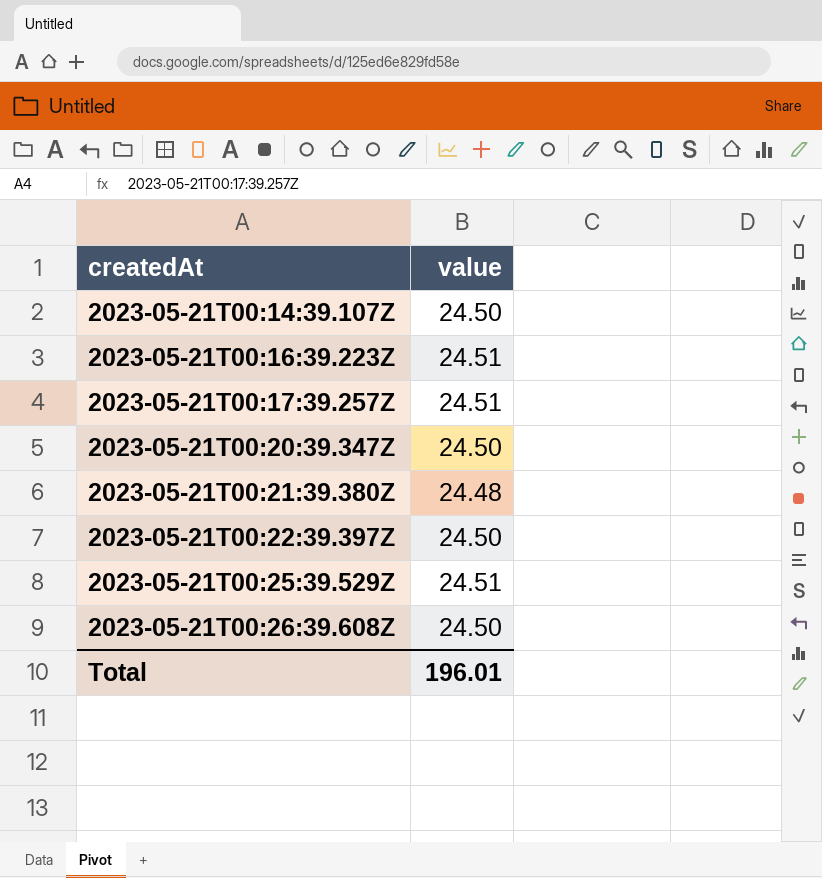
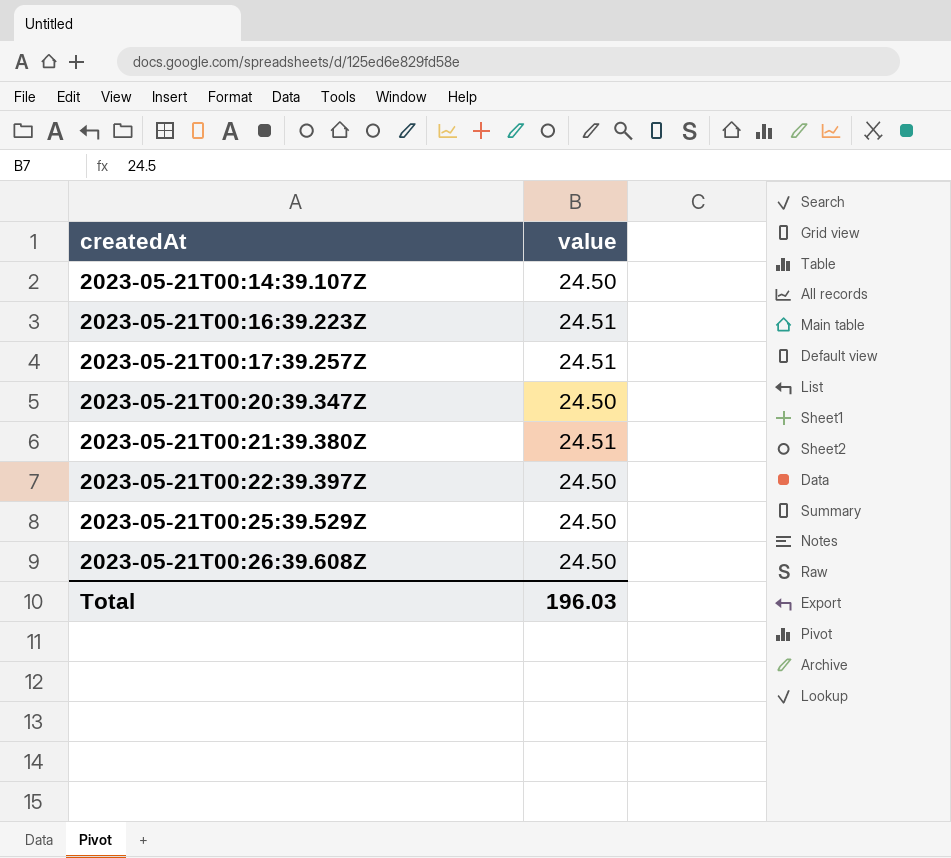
2023-05-21T00:21:39.380Z | value: 24.48 -> 24.51
2023-05-21T00:25:39.529Z | value: 24.51 -> 24.50
Total | value: 196.01 -> 196.03

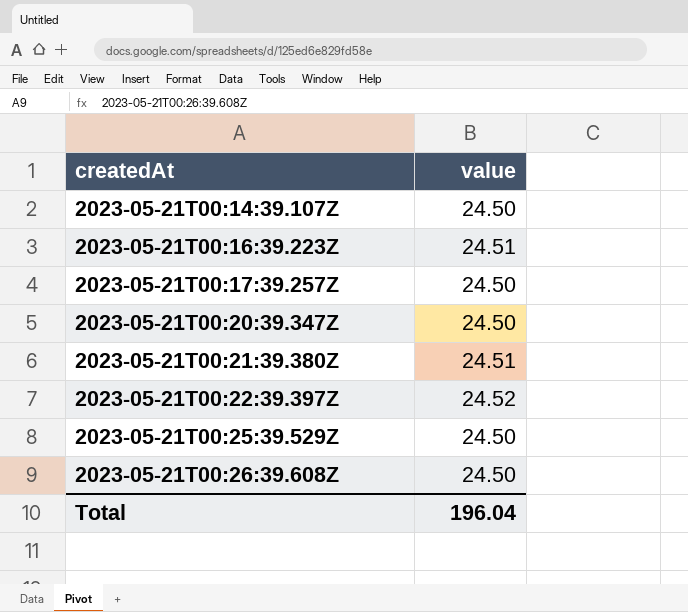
2023-05-21T00:17:39.257Z | value: 24.51 -> 24.50
2023-05-21T00:22:39.397Z | value: 24.50 -> 24.52
Total | value: 196.03 -> 196.04

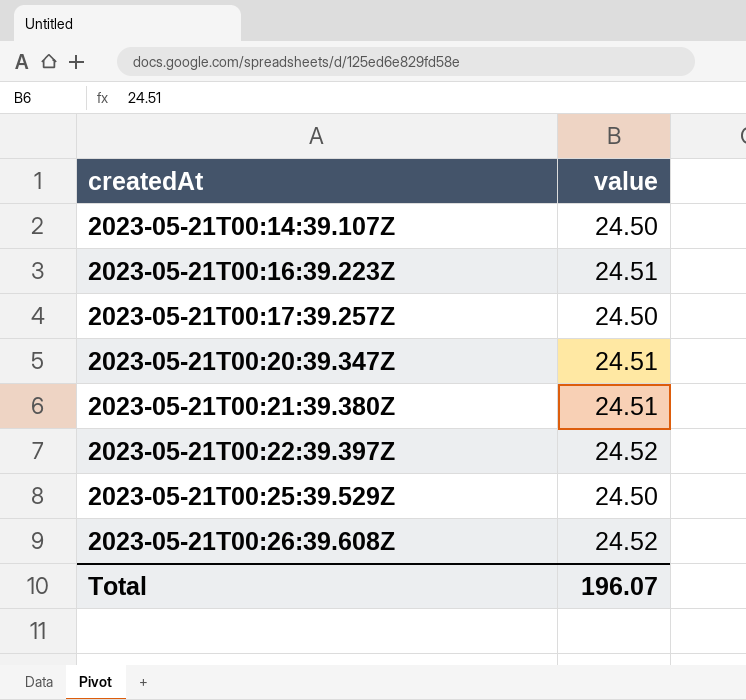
2023-05-21T00:20:39.347Z | value: 24.50 -> 24.51
2023-05-21T00:26:39.608Z | value: 24.50 -> 24.52
Total | value: 196.04 -> 196.07

